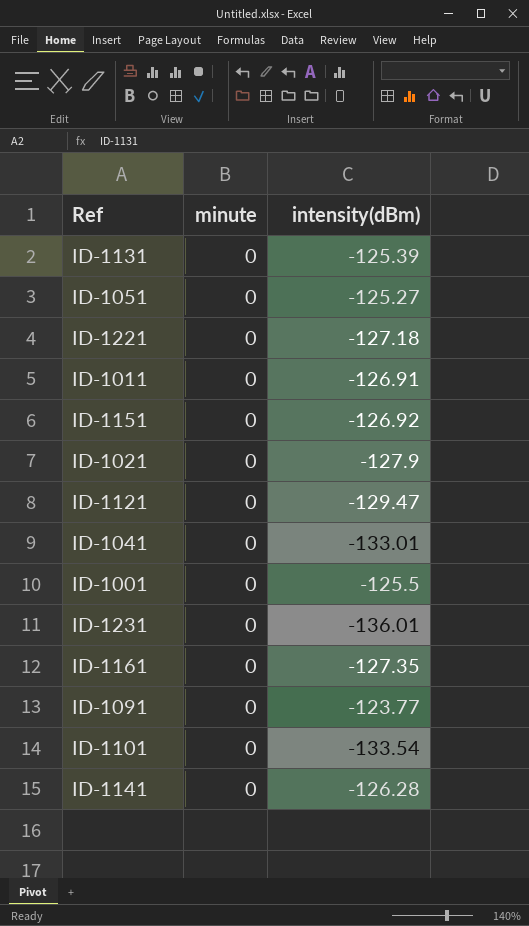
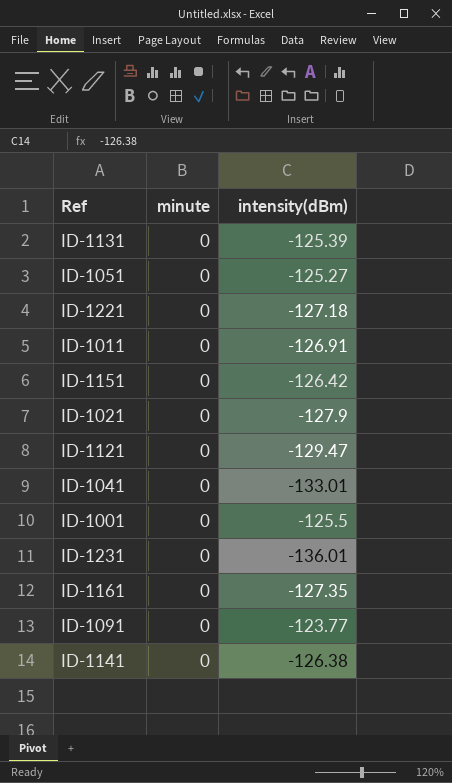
row ID-1101: 0 | -133.54 -> none
ID-1151 | intensity(dBm): -126.92 -> -126.42
ID-1141 | intensity(dBm): -126.28 -> -126.38

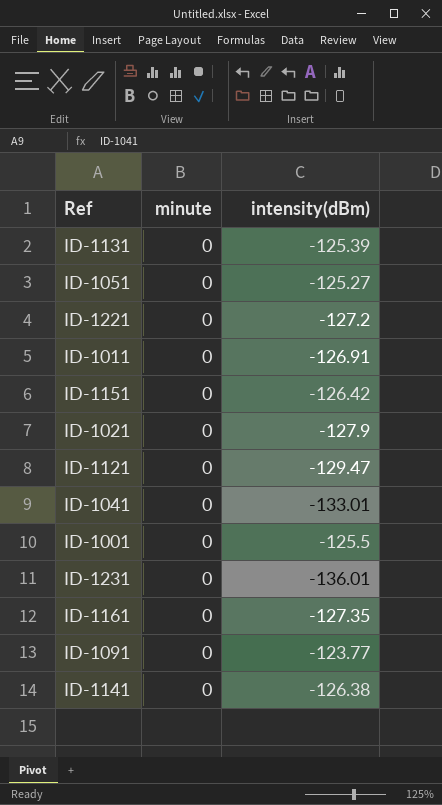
ID-1221 | intensity(dBm): -127.18 -> -127.2

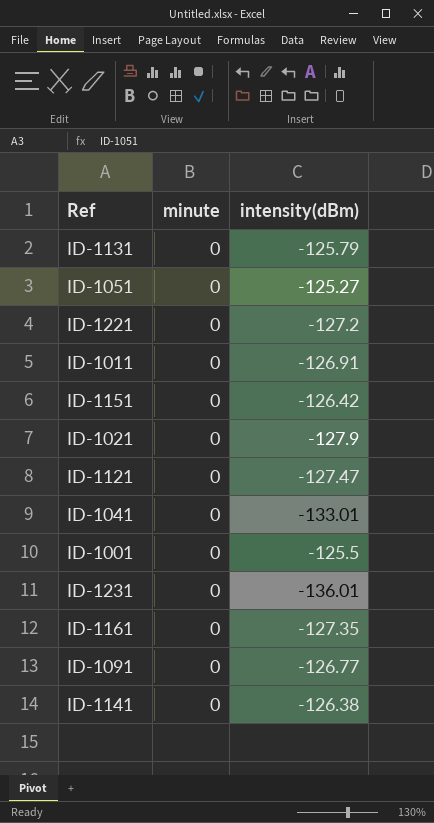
ID-1131 | intensity(dBm): -125.39 -> -125.79
ID-1121 | intensity(dBm): -129.47 -> -127.47
ID-1091 | intensity(dBm): -123.77 -> -126.77

